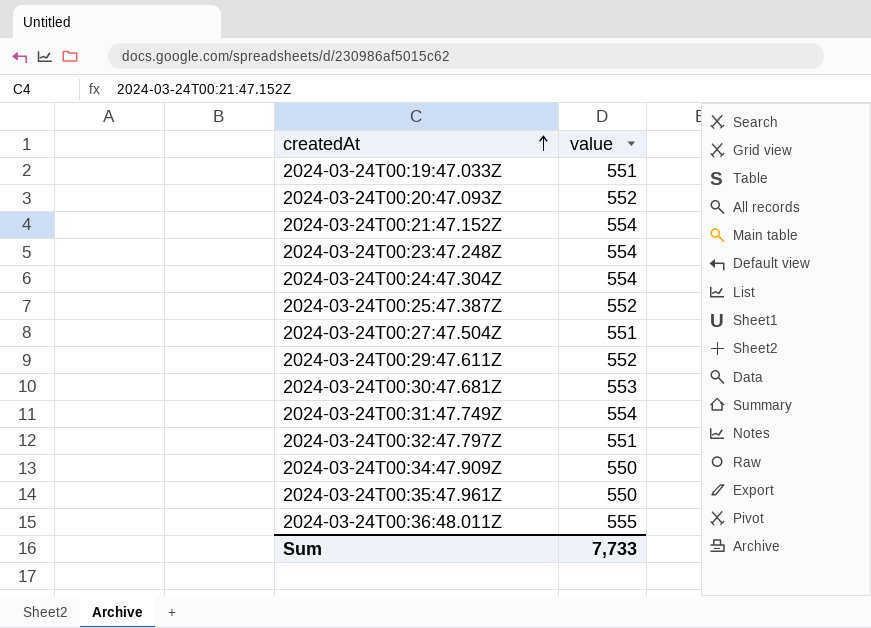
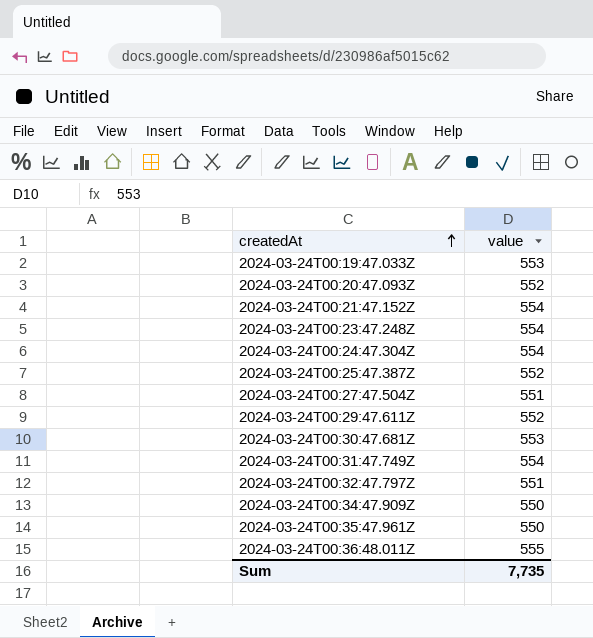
2024-03-24T00:19:47.033Z | value: 551 -> 553
Sum | value: 7,733 -> 7,735

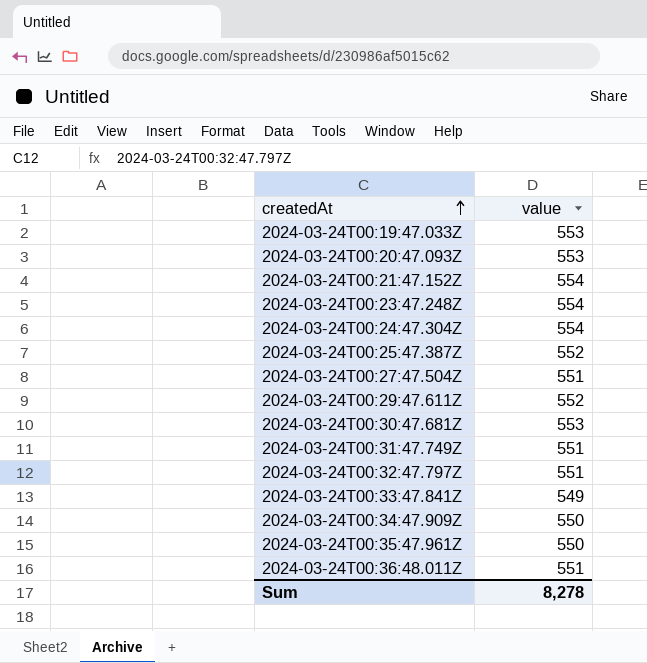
2024-03-24T00:20:47.093Z | value: 552 -> 553
2024-03-24T00:31:47.749Z | value: 554 -> 551
row 2024-03-24T00:33:47.841Z: none -> 549
2024-03-24T00:36:48.011Z | value: 555 -> 551
Sum | value: 7,735 -> 8,278

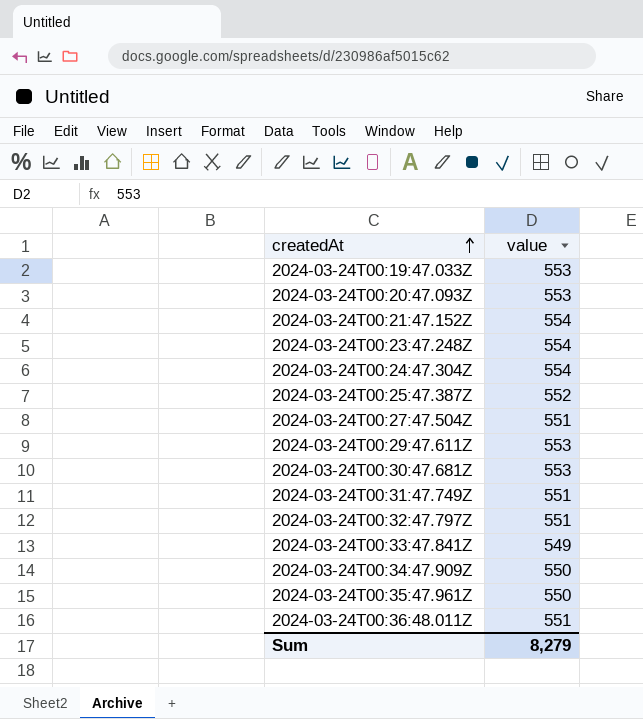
2024-03-24T00:29:47.611Z | value: 552 -> 553
Sum | value: 8,278 -> 8,279

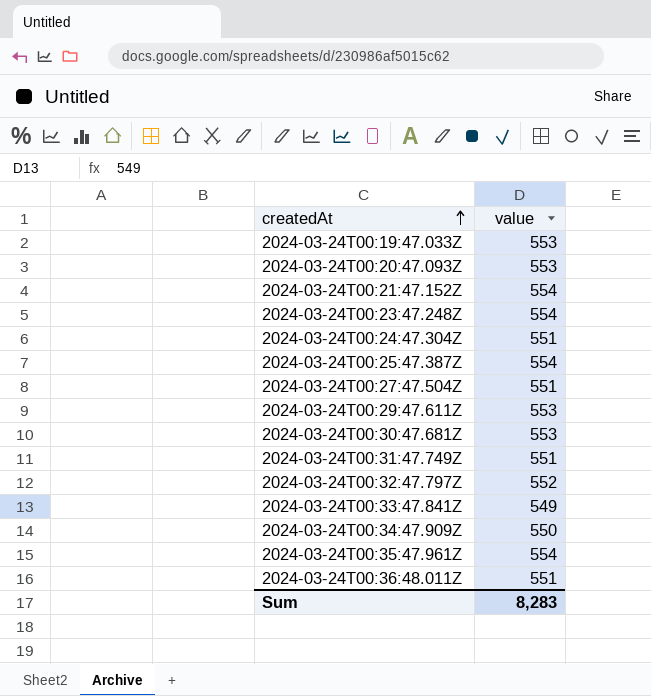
2024-03-24T00:24:47.304Z | value: 554 -> 551
2024-03-24T00:25:47.387Z | value: 552 -> 554
2024-03-24T00:32:47.797Z | value: 551 -> 552
2024-03-24T00:35:47.961Z | value: 550 -> 554
Sum | value: 8,279 -> 8,283

